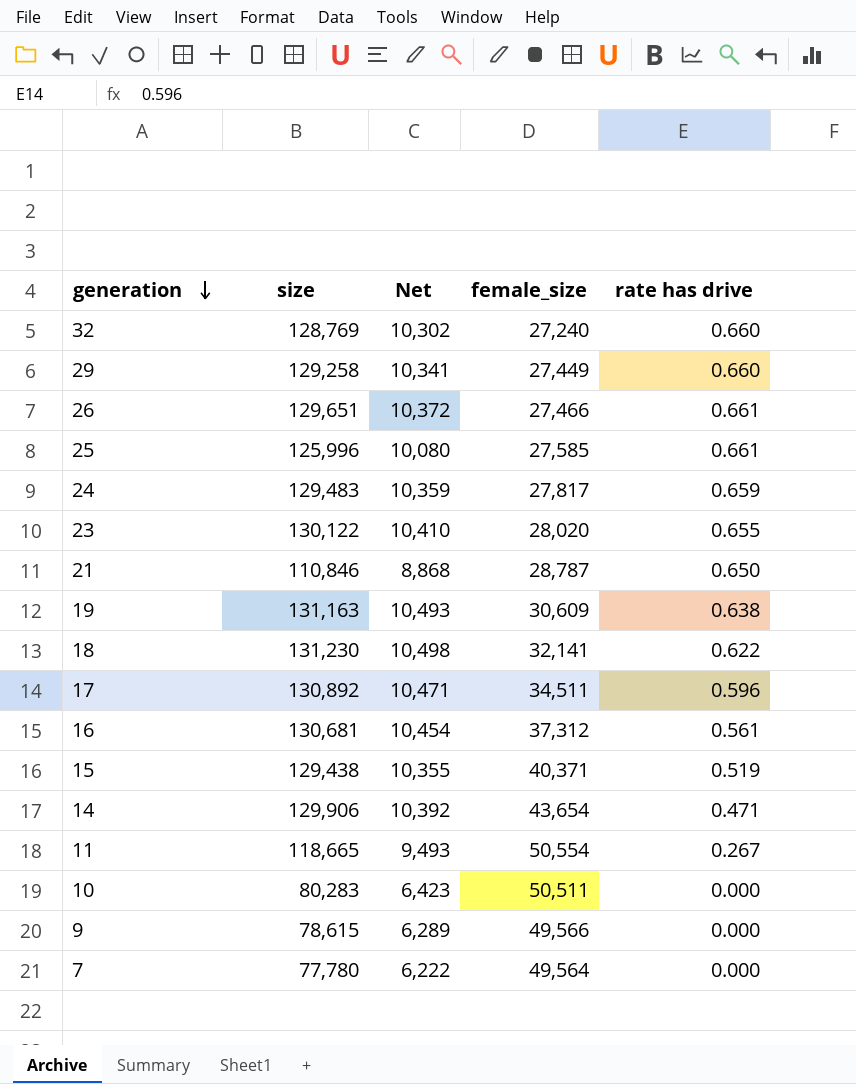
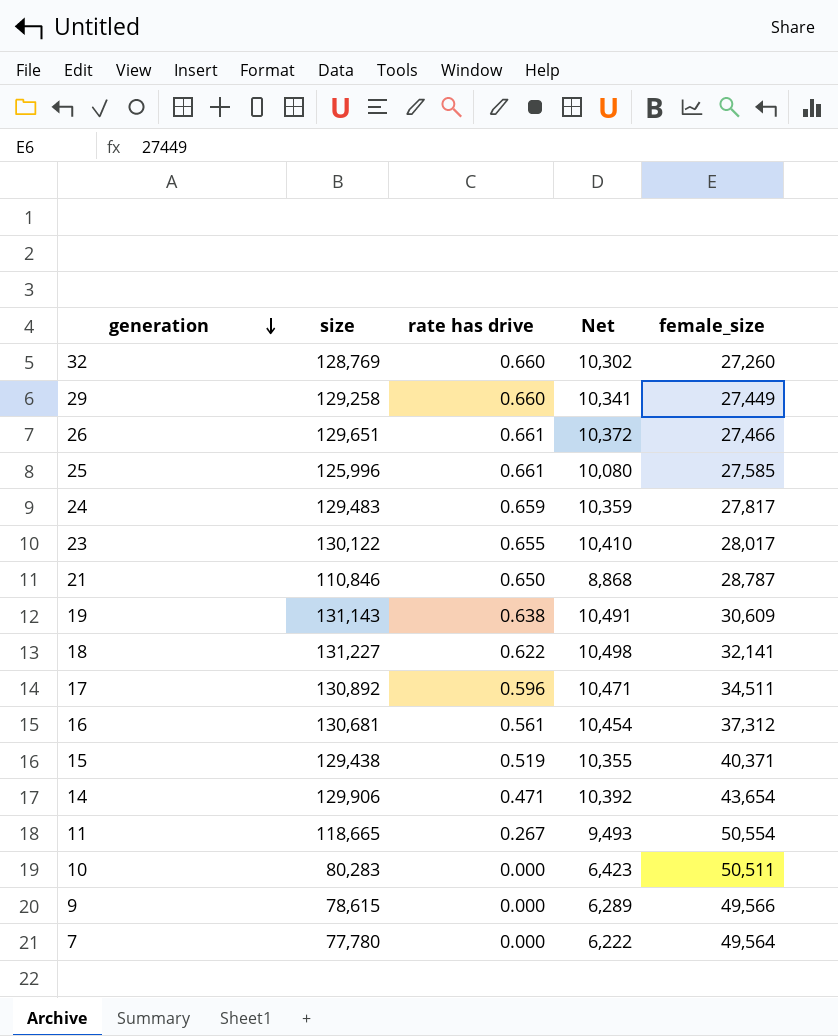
column rate has drive | position: 5 -> 3
32 | female_size: 27,240 -> 27,260
23 | female_size: 28,020 -> 28,017
19 | size: 131,163 -> 131,143
19 | Net: 10,493 -> 10,491
18 | size: 131,230 -> 131,227

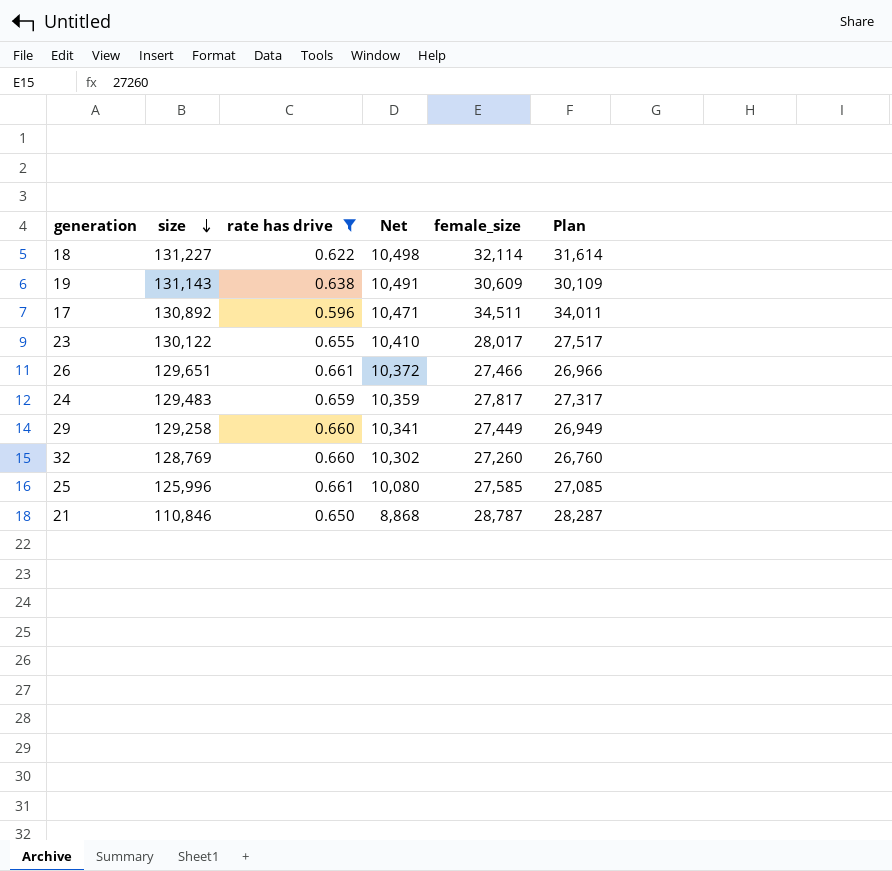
filter: none -> rate has drive >= 0.596
row order: generation descending -> size descending
column Plan | formula: none -> [female_size] - 500
18 | female_size: 32,141 -> 32,114

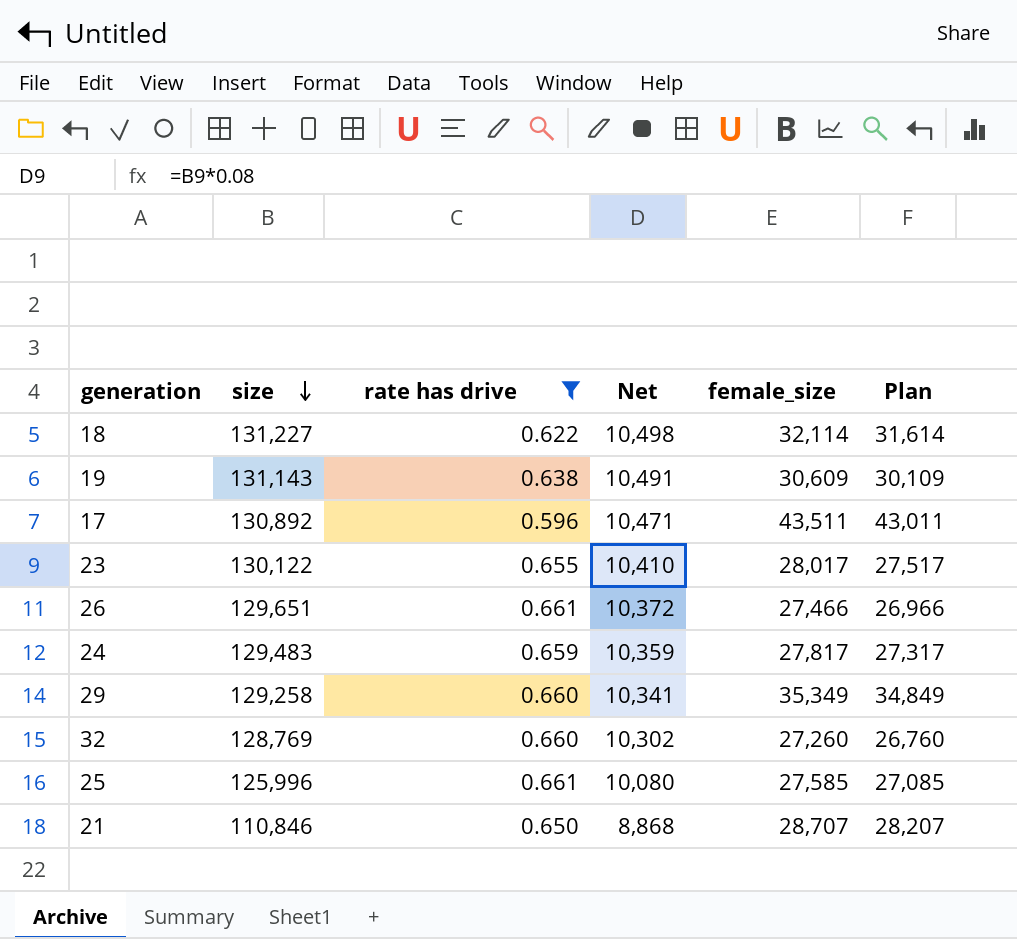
17 | female_size: 34,511 -> 43,511
17 | Plan: 34,011 -> 43,011
29 | female_size: 27,449 -> 35,349
29 | Plan: 26,949 -> 34,849
21 | female_size: 28,787 -> 28,707
21 | Plan: 28,287 -> 28,207

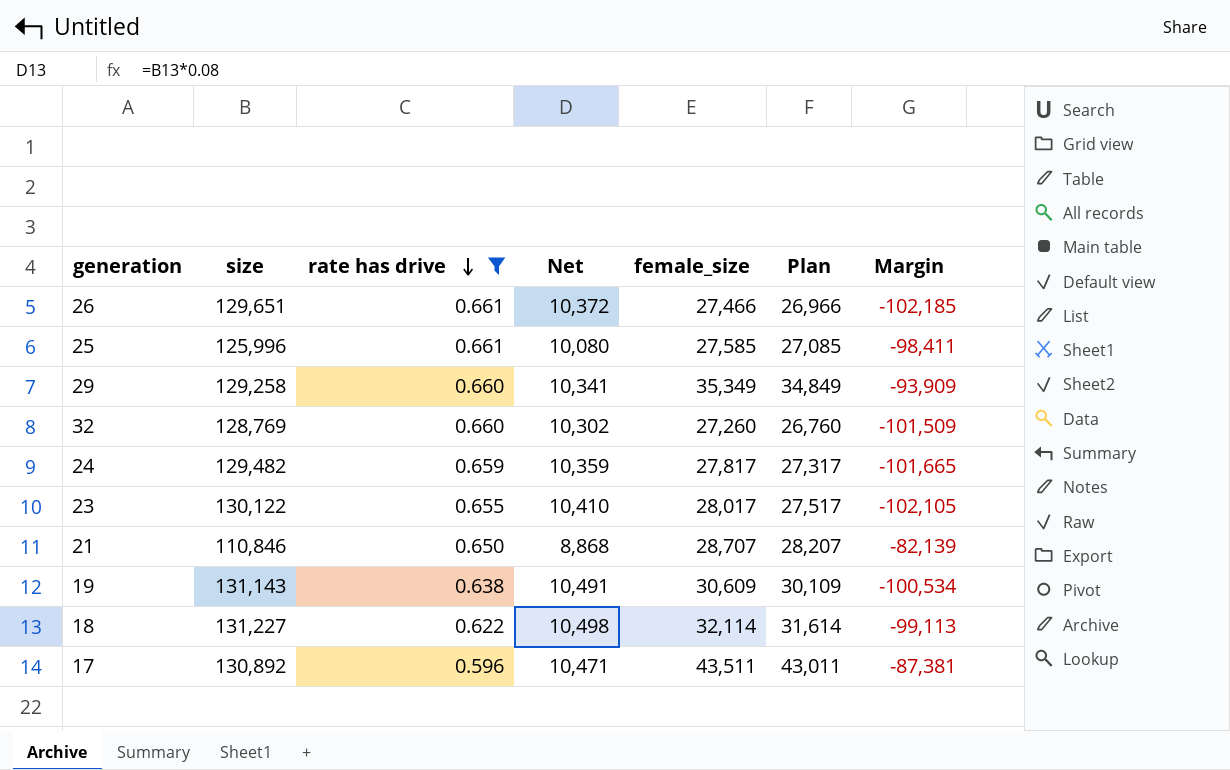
row order: size descending -> rate has drive descending
column Margin | formula: none -> [female_size] - [size]
24 | size: 129,483 -> 129,482

